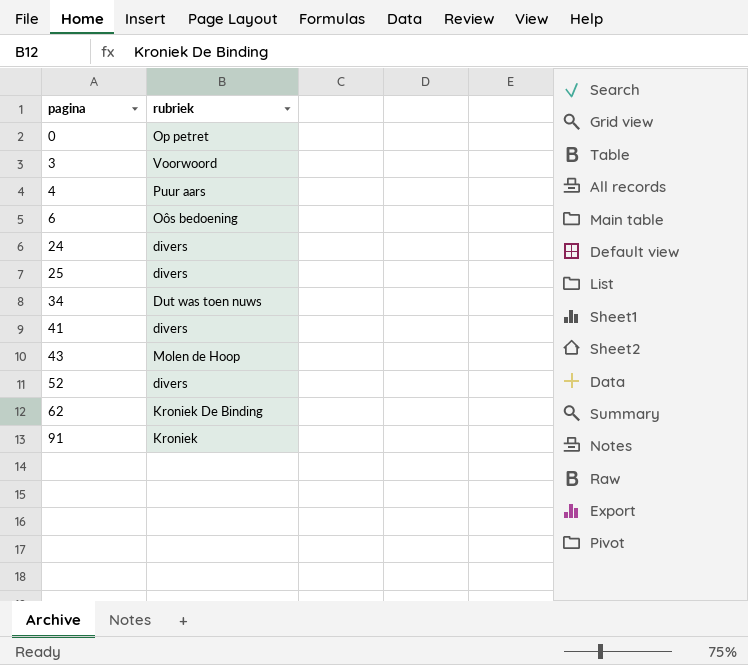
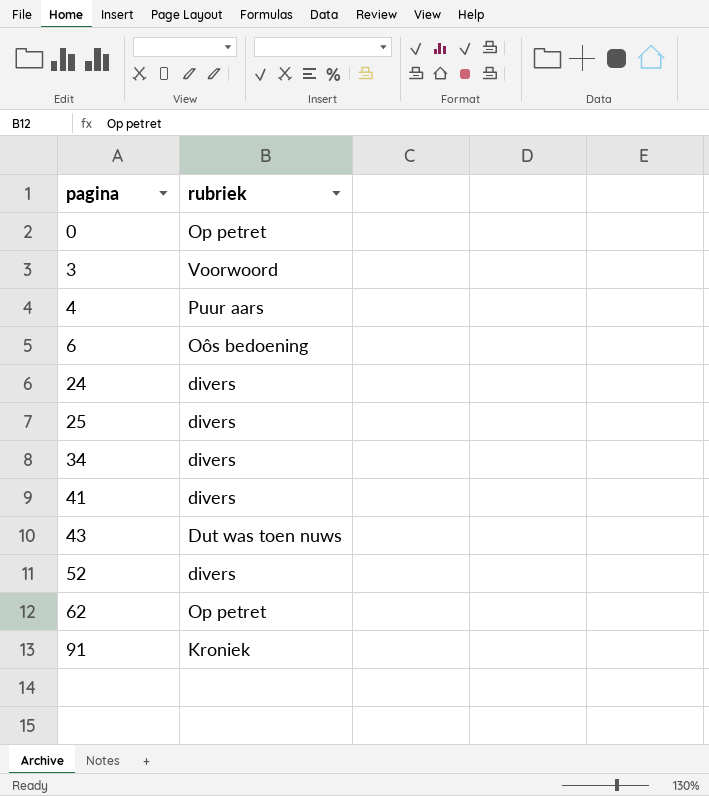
34 | rubriek: Dut was toen nuws -> divers
43 | rubriek: Molen de Hoop -> Dut was toen nuws
62 | rubriek: Kroniek De Binding -> Op petret

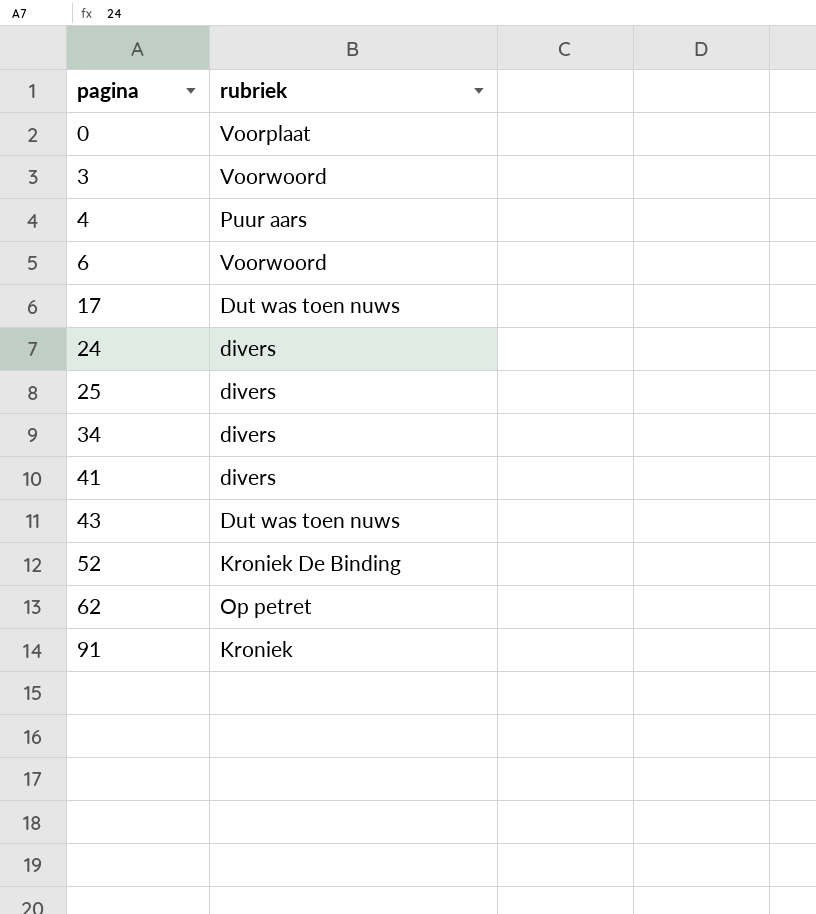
0 | rubriek: Op petret -> Voorplaat
6 | rubriek: Oôs bedoening -> Voorwoord
row 17: none -> Dut was toen nuws
52 | rubriek: divers -> Kroniek De Binding

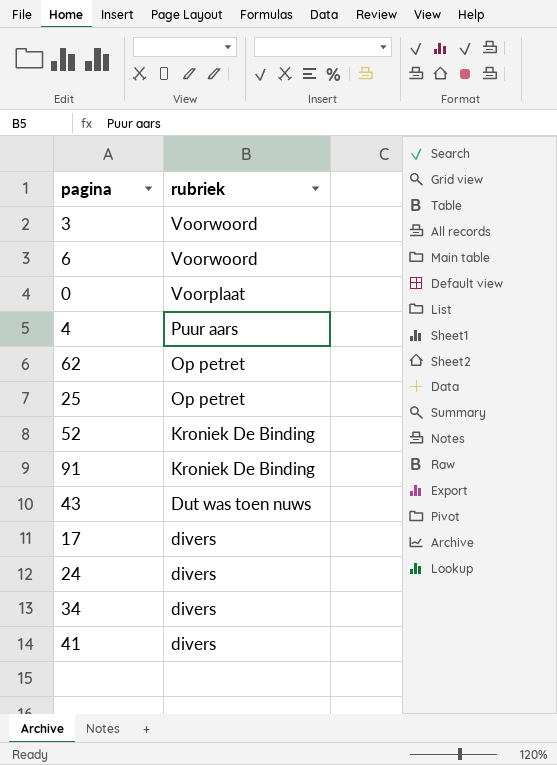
row order: pagina ascending -> rubriek descending
25 | rubriek: divers -> Op petret
91 | rubriek: Kroniek -> Kroniek De Binding
17 | rubriek: Dut was toen nuws -> divers

